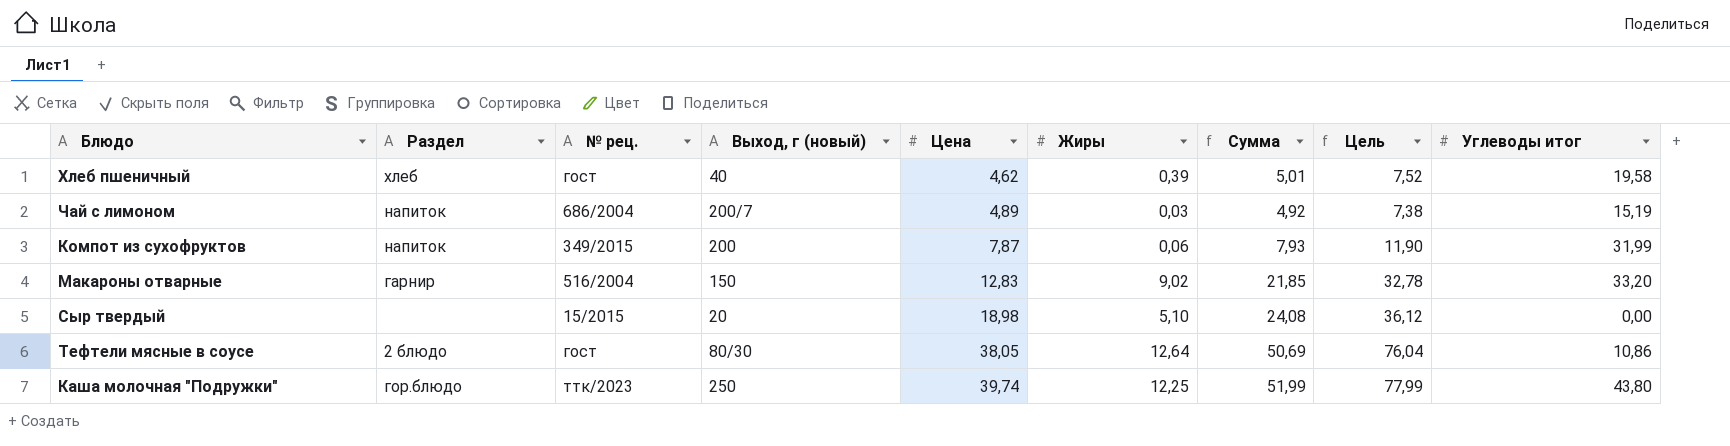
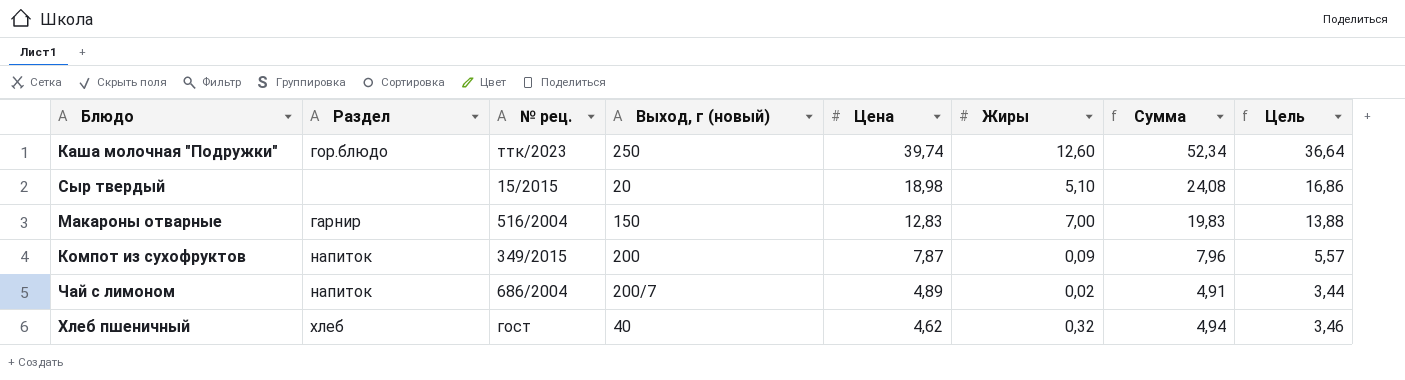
row order: Цена ascending -> Цена descending
column Углеводы итог | position: 9 -> none
column Цель | formula: [Сумма] * 1,5 -> [Сумма] * 0,7
row Тефтели мясные в соусе: 2 блюдо | гост | 80/30 | 38,05 | 12,64 | 50,69 | 76,04 | 10,86 -> none
Каша молочная "Подружки" | Жиры: 12,25 -> 12,60
Каша молочная "Подружки" | Сумма: 51,99 -> 52,34
Макароны отварные | Жиры: 9,02 -> 7,00
Макароны отварные | Сумма: 21,85 -> 19,83
Компот из сухофруктов | Жиры: 0,06 -> 0,09
Компот из сухофруктов | Сумма: 7,93 -> 7,96
Чай с лимоном | Жиры: 0,03 -> 0,02
Чай с лимоном | Сумма: 4,92 -> 4,91
Хлеб пшеничный | Жиры: 0,39 -> 0,32
Хлеб пшеничный | Сумма: 5,01 -> 4,94

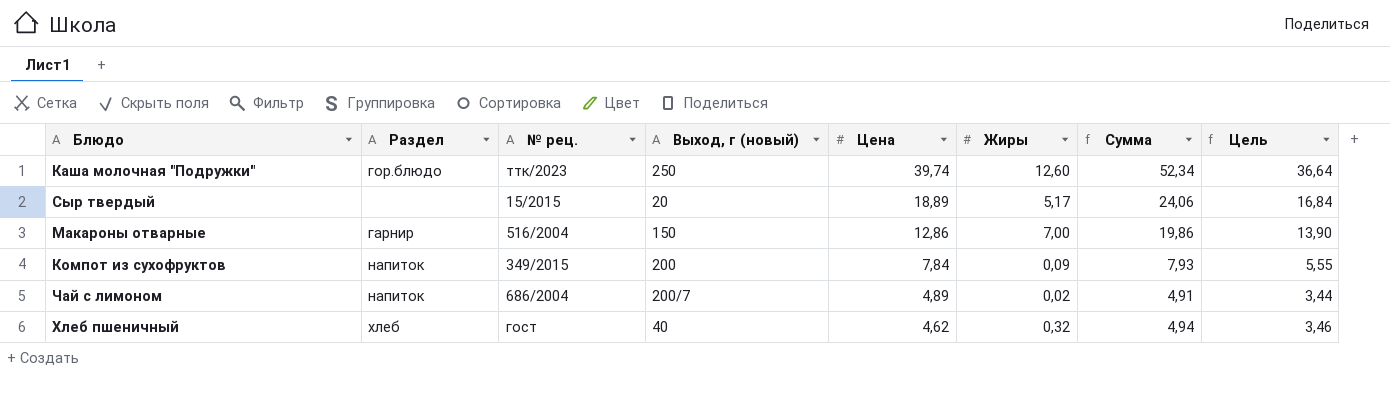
Сыр твердый | Цена: 18,98 -> 18,89
Сыр твердый | Жиры: 5,10 -> 5,17
Сыр твердый | Сумма: 24,08 -> 24,06
Сыр твердый | Цель: 16,86 -> 16,84
Макароны отварные | Цена: 12,83 -> 12,86
Макароны отварные | Сумма: 19,83 -> 19,86
Макароны отварные | Цель: 13,88 -> 13,90
Компот из сухофруктов | Цена: 7,87 -> 7,84
Компот из сухофруктов | Сумма: 7,96 -> 7,93
Компот из сухофруктов | Цель: 5,57 -> 5,55

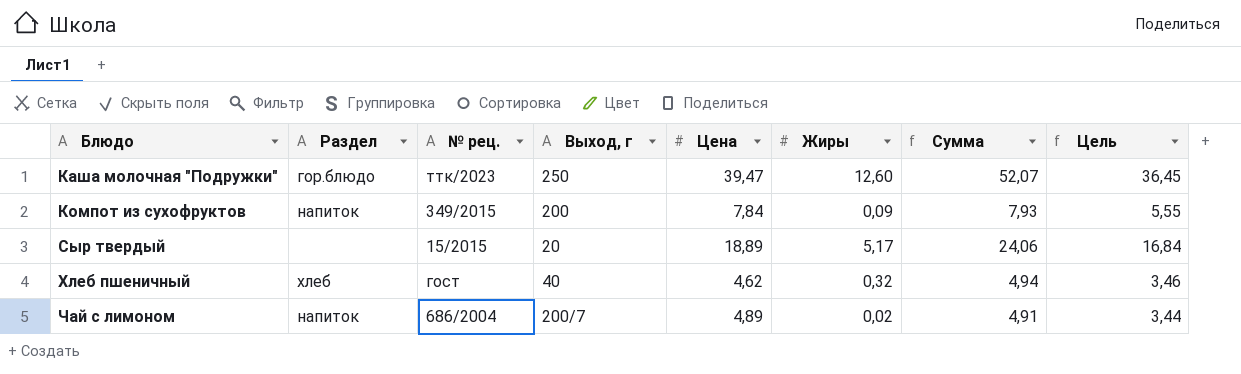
row order: Цена descending -> Блюдо ascending
column name: Выход, г (новый) -> Выход, г
row Макароны отварные: гарнир | 516/2004 | 150 | 12,86 | 7,00 | 19,86 | 13,90 -> none
Каша молочная "Подружки" | Цена: 39,74 -> 39,47
Каша молочная "Подружки" | Сумма: 52,34 -> 52,07
Каша молочная "Подружки" | Цель: 36,64 -> 36,45

